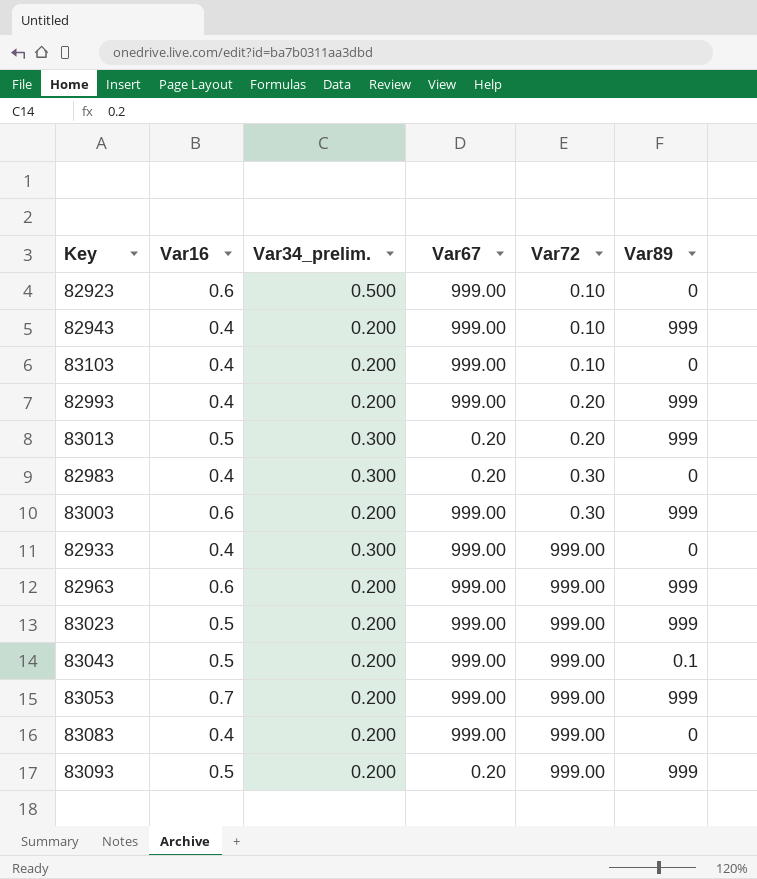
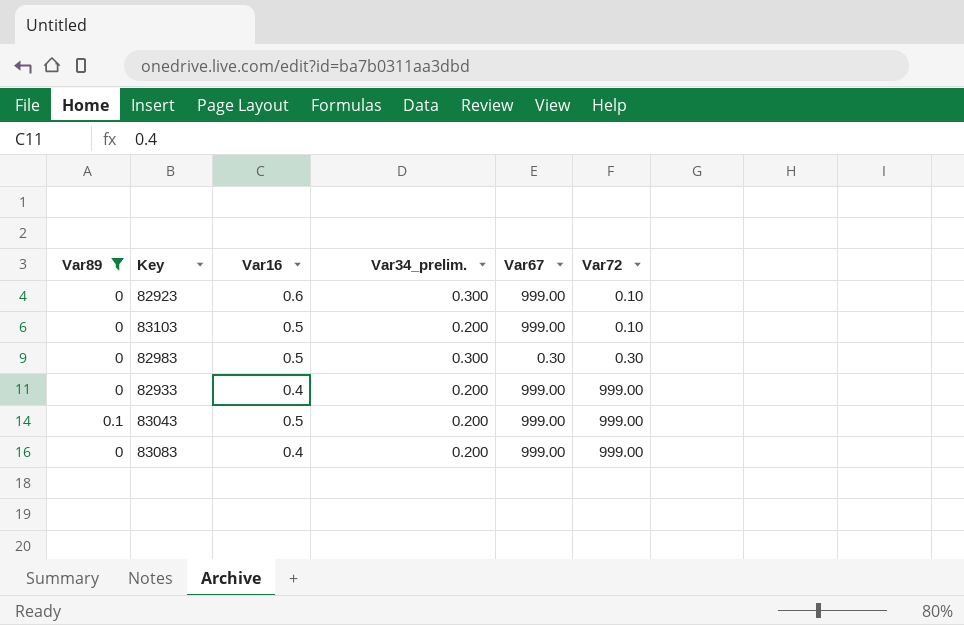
filter: none -> Var89 != 999
column Var89 | position: 6 -> 1
82923 | Var34_prelim.: 0.500 -> 0.300
83103 | Var16: 0.4 -> 0.5
82983 | Var16: 0.4 -> 0.5
82983 | Var67: 0.20 -> 0.30
82933 | Var34_prelim.: 0.300 -> 0.200

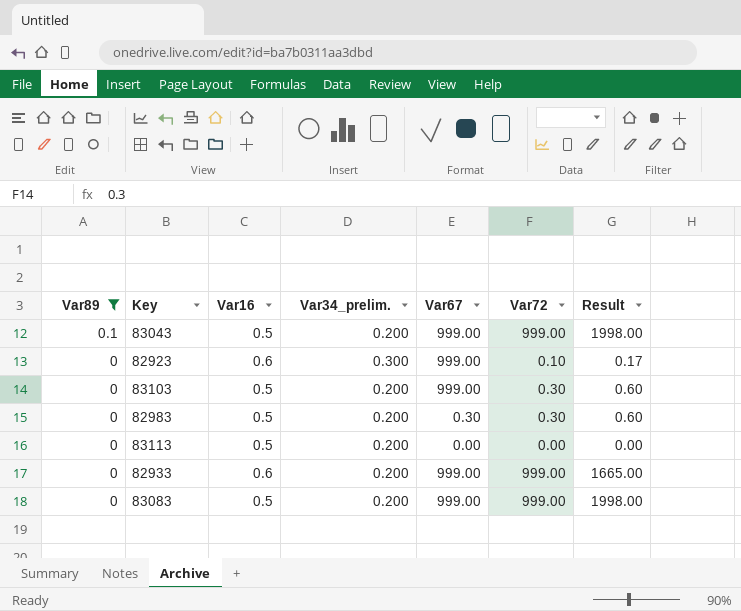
row order: Var72 ascending -> Var89 descending
column Result | formula: none -> [Var72] / [Var16]
83103 | Var72: 0.10 -> 0.30
82983 | Var34_prelim.: 0.300 -> 0.200
row 83113: none -> 0 | 0.5 | 0.200 | 0.00 | 0.00 | 0.00
82933 | Var16: 0.4 -> 0.6
83083 | Var16: 0.4 -> 0.5

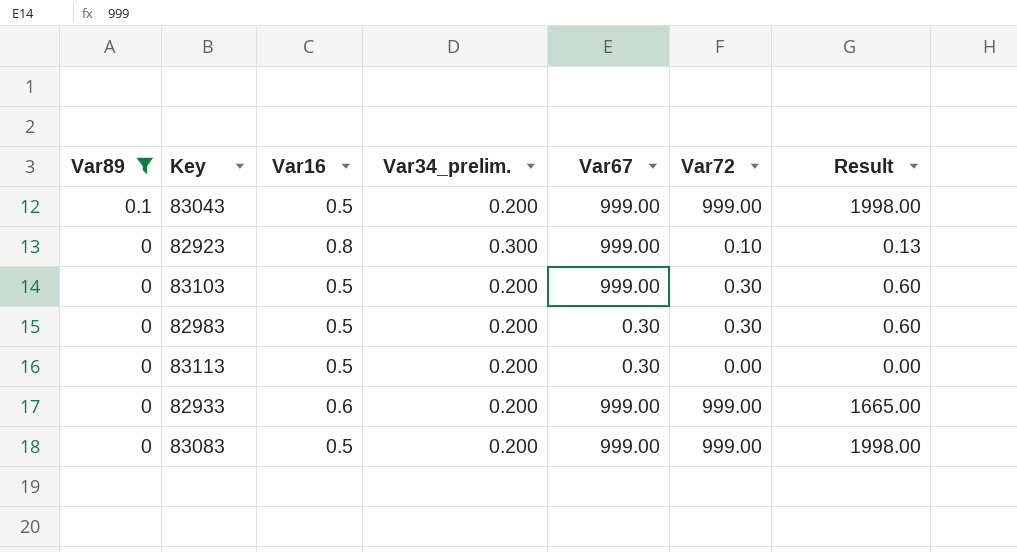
82923 | Var16: 0.6 -> 0.8
82923 | Result: 0.17 -> 0.13
83113 | Var67: 0.00 -> 0.30

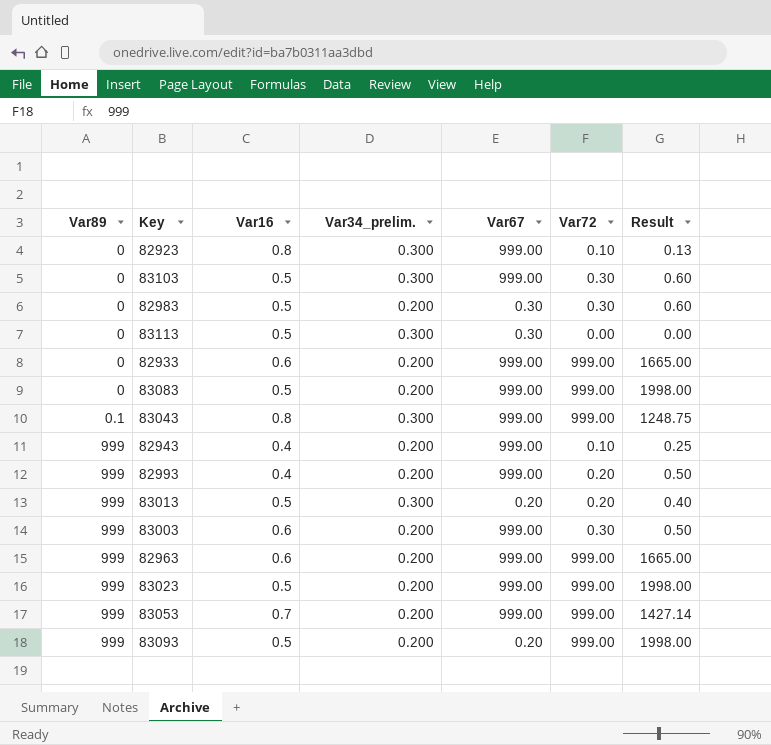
filter: Var89 != 999 -> none
row order: Var89 descending -> Var89 ascending
83103 | Var34_prelim.: 0.200 -> 0.300
83113 | Var34_prelim.: 0.200 -> 0.300
83043 | Var16: 0.5 -> 0.8
83043 | Var34_prelim.: 0.200 -> 0.300
83043 | Result: 1998.00 -> 1248.75

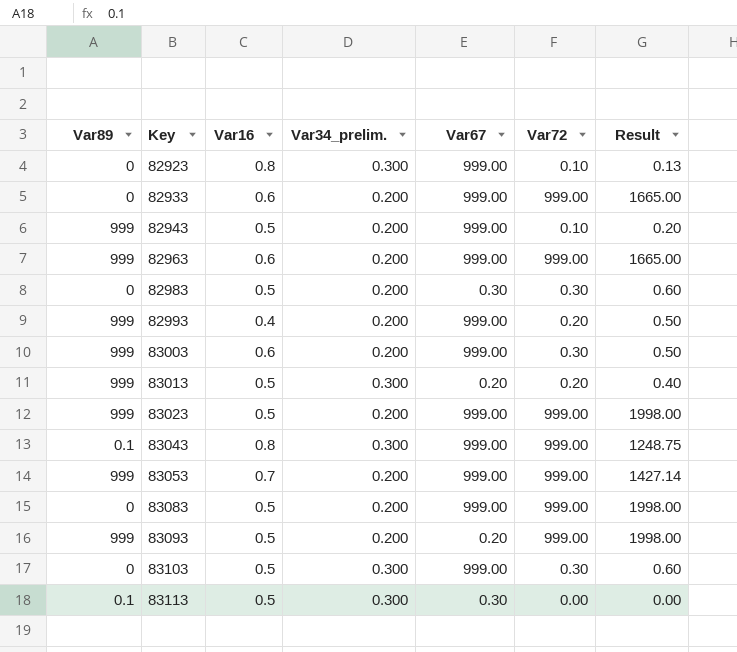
row order: Var89 ascending -> Key ascending
82943 | Var16: 0.4 -> 0.5
82943 | Result: 0.25 -> 0.20
83113 | Var89: 0 -> 0.1

